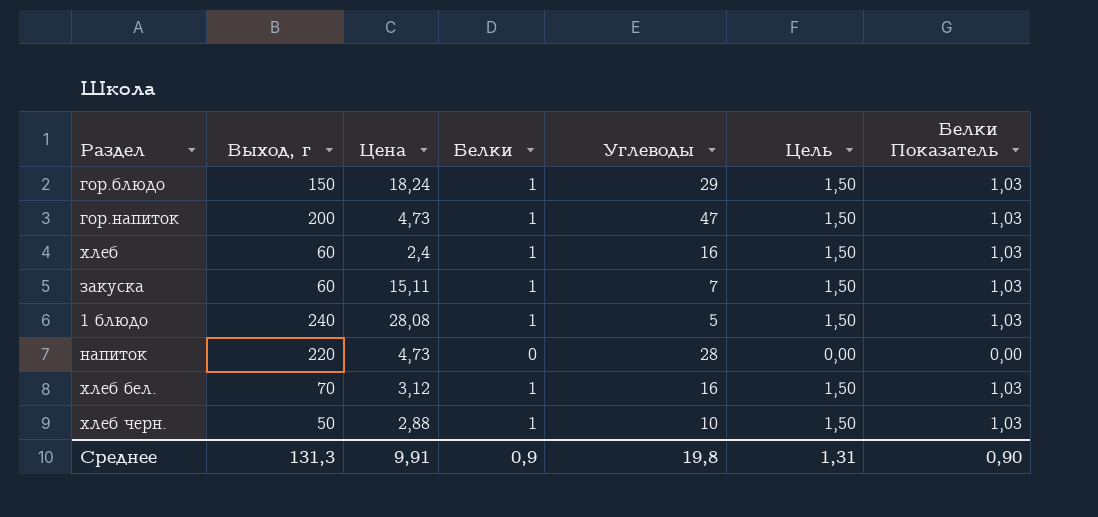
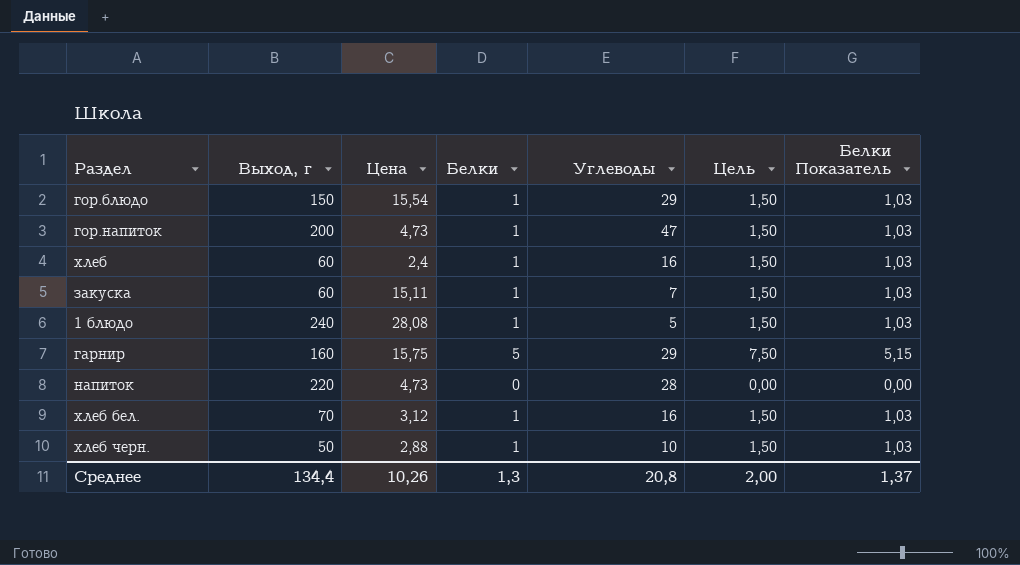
гор.блюдо | Цена: 18,24 -> 15,54
row гарнир: none -> 160 | 15,75 | 5 | 29 | 7,50 | 5,15
Среднее | Выход, г: 131,3 -> 134,4
Среднее | Цена: 9,91 -> 10,26
Среднее | Белки: 0,9 -> 1,3
Среднее | Углеводы: 19,8 -> 20,8
Среднее | Цель: 1,31 -> 2,00
Среднее | Белки Показатель: 0,90 -> 1,37

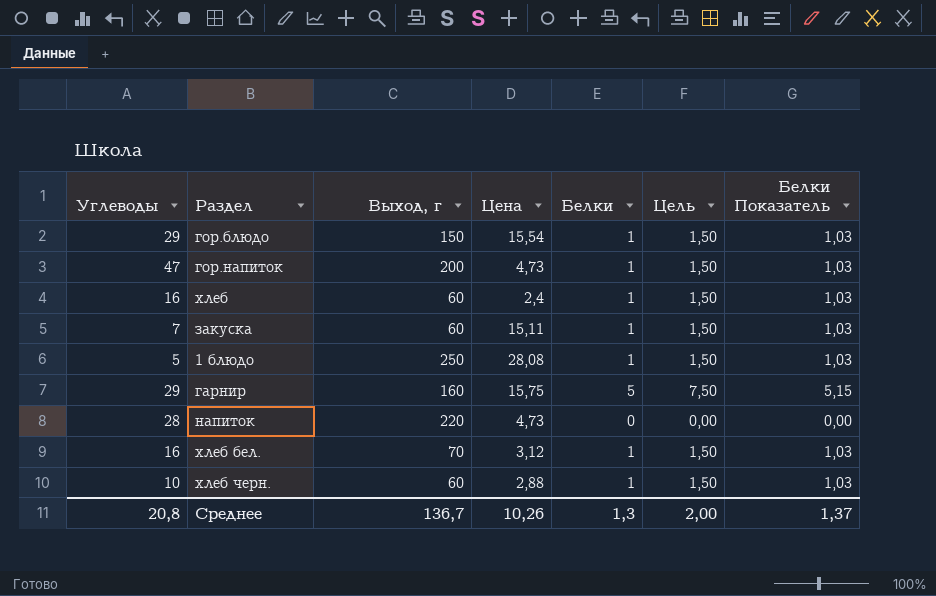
column Углеводы | position: 5 -> 1
1 блюдо | Выход, г: 240 -> 250
хлеб черн. | Выход, г: 50 -> 60
Среднее | Выход, г: 134,4 -> 136,7

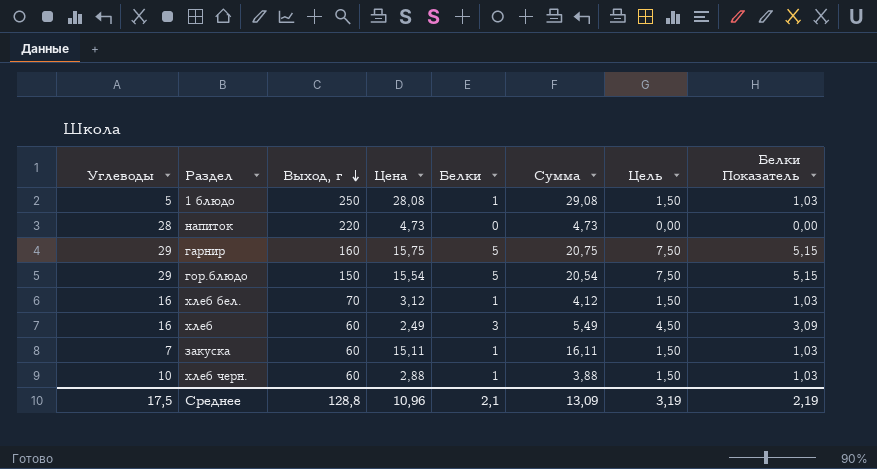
row order: none -> Выход, г descending
column Сумма | formula: none -> [Цена] + [Белки]
row гор.напиток: 47 | 200 | 4,73 | 1 | 1,50 | 1,03 -> none
гор.блюдо | Белки: 1 -> 5
гор.блюдо | Цель: 1,50 -> 7,50
гор.блюдо | Белки Показатель: 1,03 -> 5,15
хлеб | Цена: 2,4 -> 2,49
хлеб | Белки: 1 -> 3
хлеб | Цель: 1,50 -> 4,50
хлеб | Белки Показатель: 1,03 -> 3,09
Среднее | Углеводы: 20,8 -> 17,5
Среднее | Выход, г: 136,7 -> 128,8
Среднее | Цена: 10,26 -> 10,96
Среднее | Белки: 1,3 -> 2,1
Среднее | Цель: 2,00 -> 3,19
Среднее | Белки Показатель: 1,37 -> 2,19

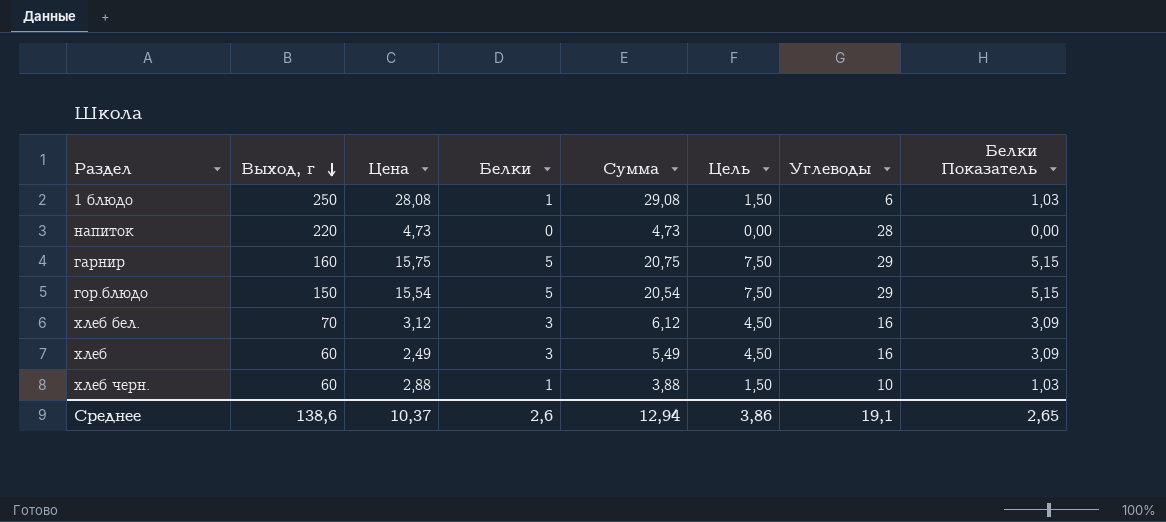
column Углеводы | position: 1 -> 7
row закуска: 7 | 60 | 15,11 | 1 | 16,11 | 1,50 | 1,03 -> none
1 блюдо | Углеводы: 5 -> 6
хлеб бел. | Белки: 1 -> 3
хлеб бел. | Сумма: 4,12 -> 6,12
хлеб бел. | Цель: 1,50 -> 4,50
хлеб бел. | Белки Показатель: 1,03 -> 3,09
Среднее | Выход, г: 128,8 -> 138,6
Среднее | Цена: 10,96 -> 10,37
Среднее | Белки: 2,1 -> 2,6
Среднее | Сумма: 13,09 -> 12,94
Среднее | Цель: 3,19 -> 3,86
Среднее | Углеводы: 17,5 -> 19,1
Среднее | Белки Показатель: 2,19 -> 2,65

